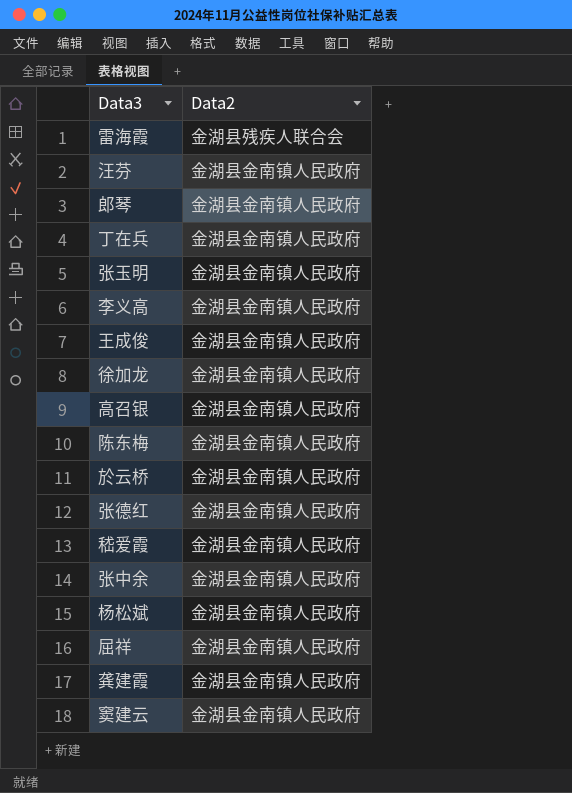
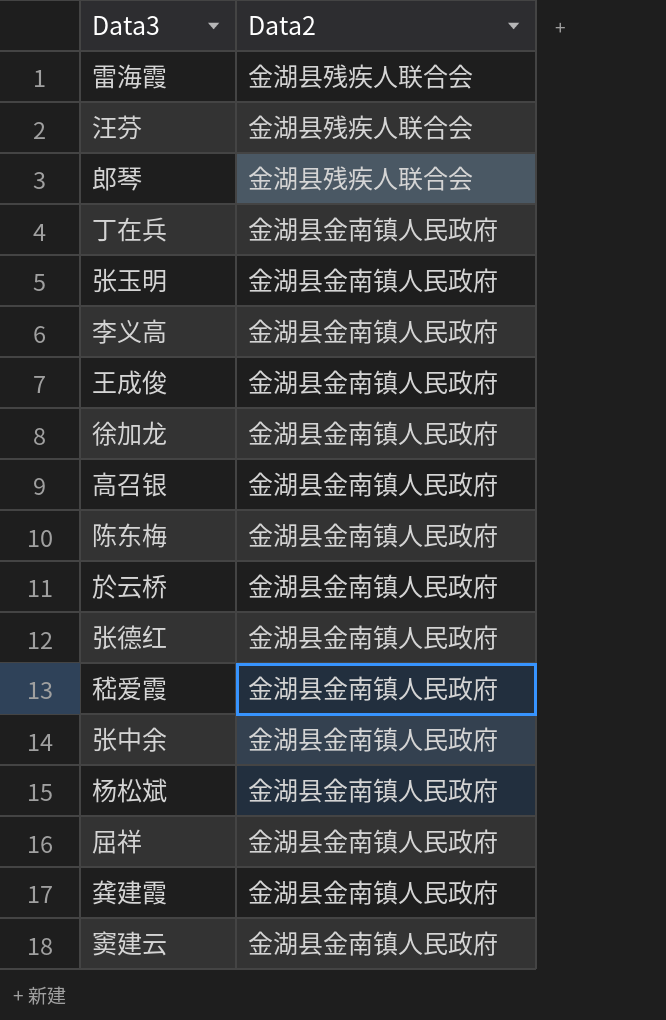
汪芬 | Data2: 金湖县金南镇人民政府 -> 金湖县残疾人联合会
郎琴 | Data2: 金湖县金南镇人民政府 -> 金湖县残疾人联合会

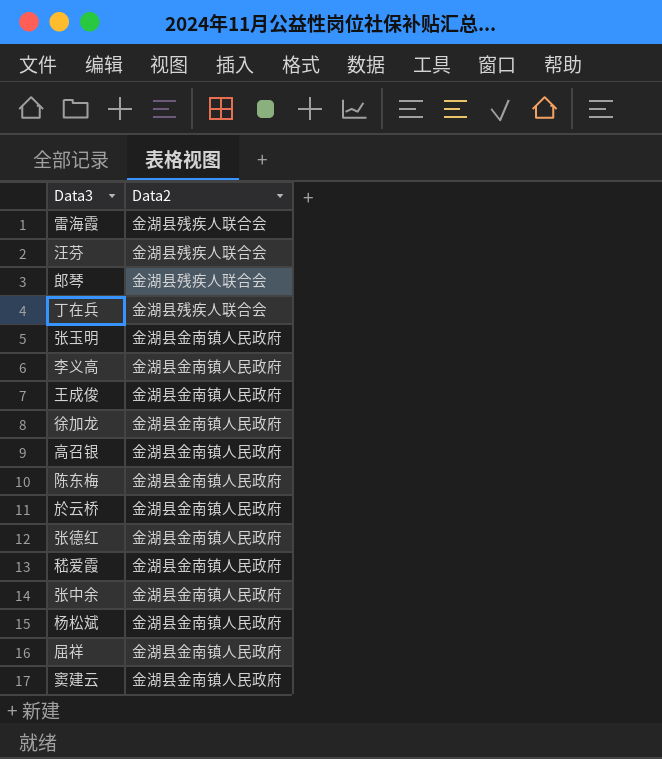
row 龚建霞: 金湖县金南镇人民政府 -> none
丁在兵 | Data2: 金湖县金南镇人民政府 -> 金湖县残疾人联合会

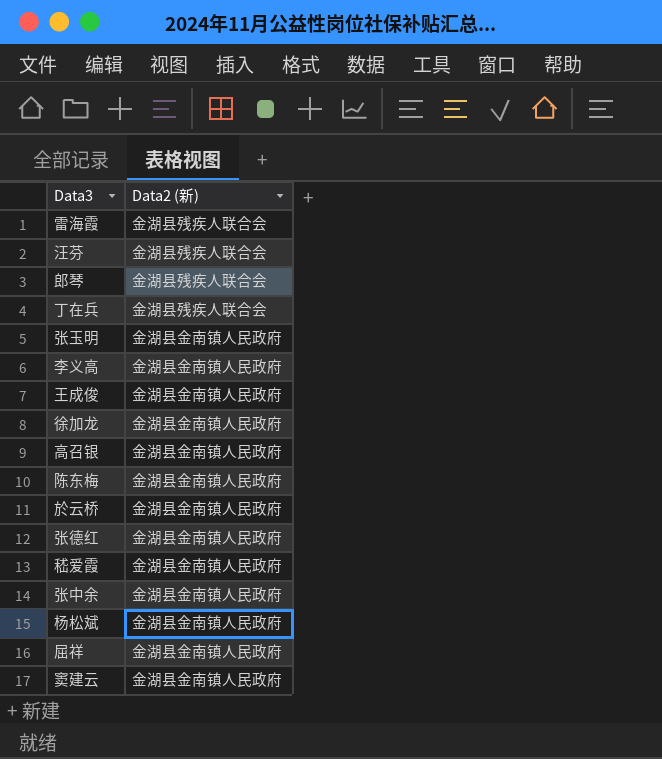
column name: Data2 -> Data2 (新)

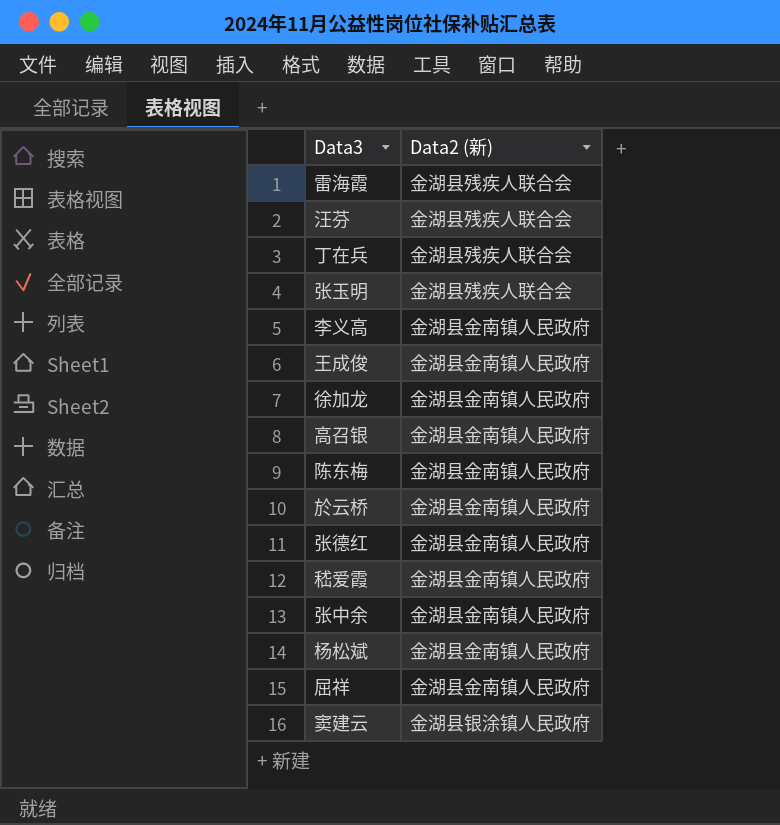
row 郎琴: 金湖县残疾人联合会 -> none
张玉明 | Data2 (新): 金湖县金南镇人民政府 -> 金湖县残疾人联合会
窦建云 | Data2 (新): 金湖县金南镇人民政府 -> 金湖县银涂镇人民政府

